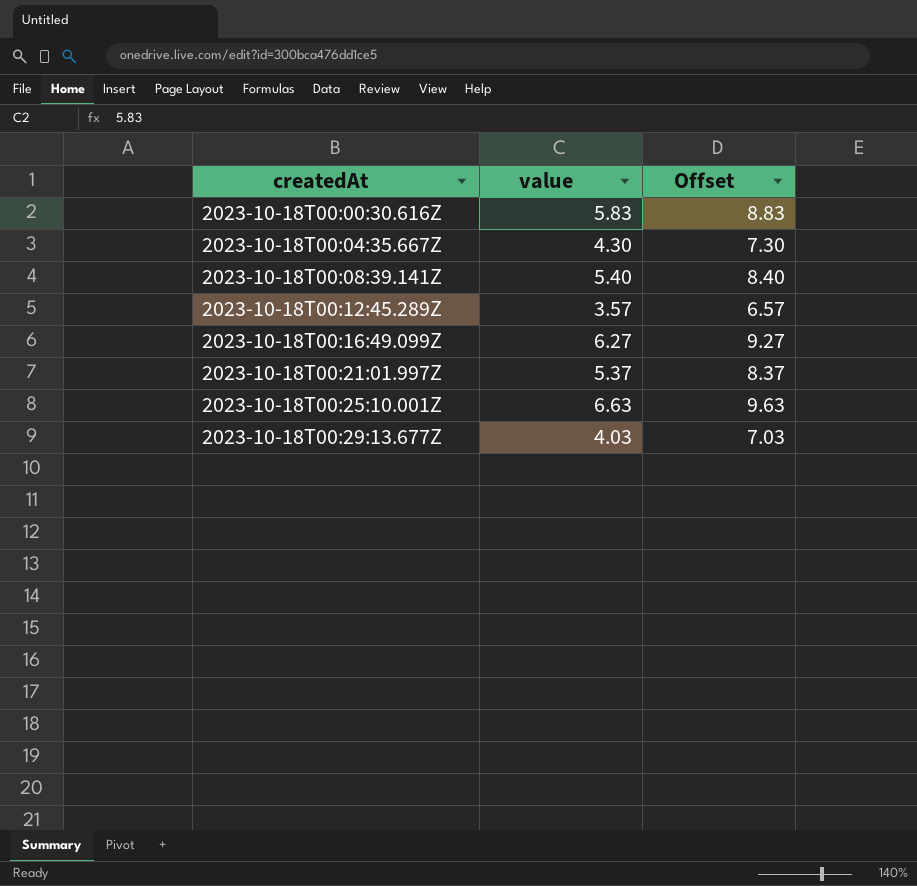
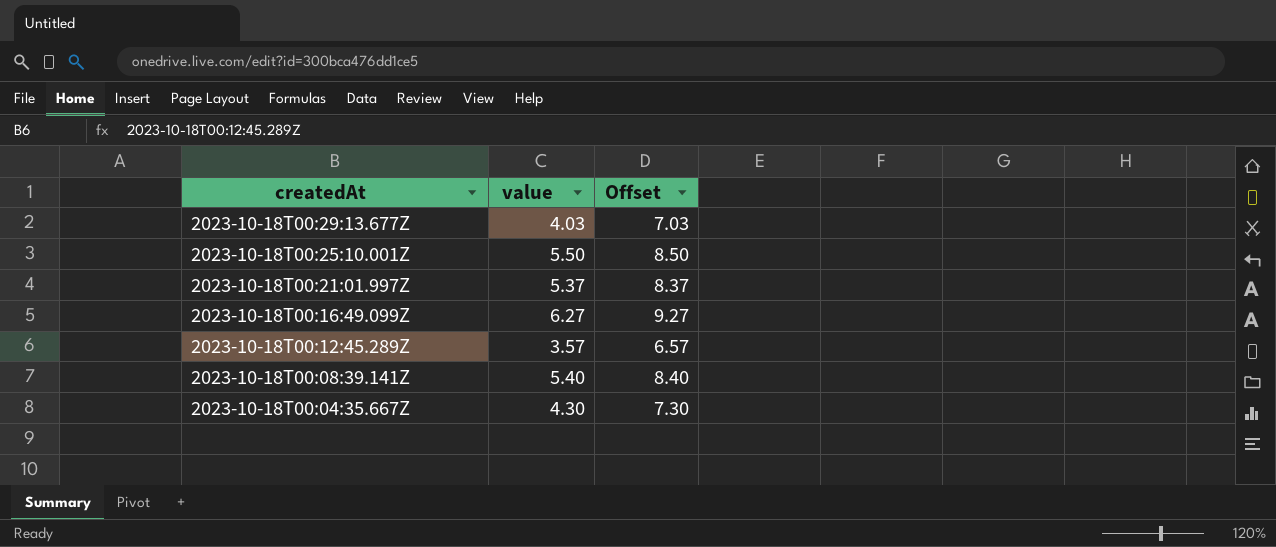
row order: createdAt ascending -> createdAt descending
row 2023-10-18T00:00:30.616Z: 5.83 | 8.83 -> none
2023-10-18T00:25:10.001Z | value: 6.63 -> 5.50
2023-10-18T00:25:10.001Z | Offset: 9.63 -> 8.50

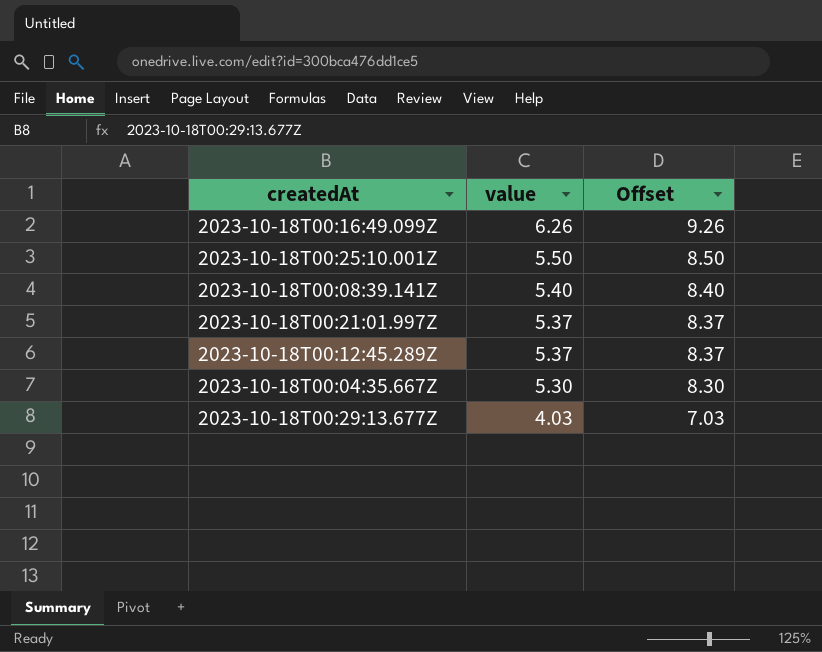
row order: createdAt descending -> value descending
2023-10-18T00:16:49.099Z | value: 6.27 -> 6.26
2023-10-18T00:16:49.099Z | Offset: 9.27 -> 9.26
2023-10-18T00:12:45.289Z | value: 3.57 -> 5.37
2023-10-18T00:12:45.289Z | Offset: 6.57 -> 8.37
2023-10-18T00:04:35.667Z | value: 4.30 -> 5.30
2023-10-18T00:04:35.667Z | Offset: 7.30 -> 8.30

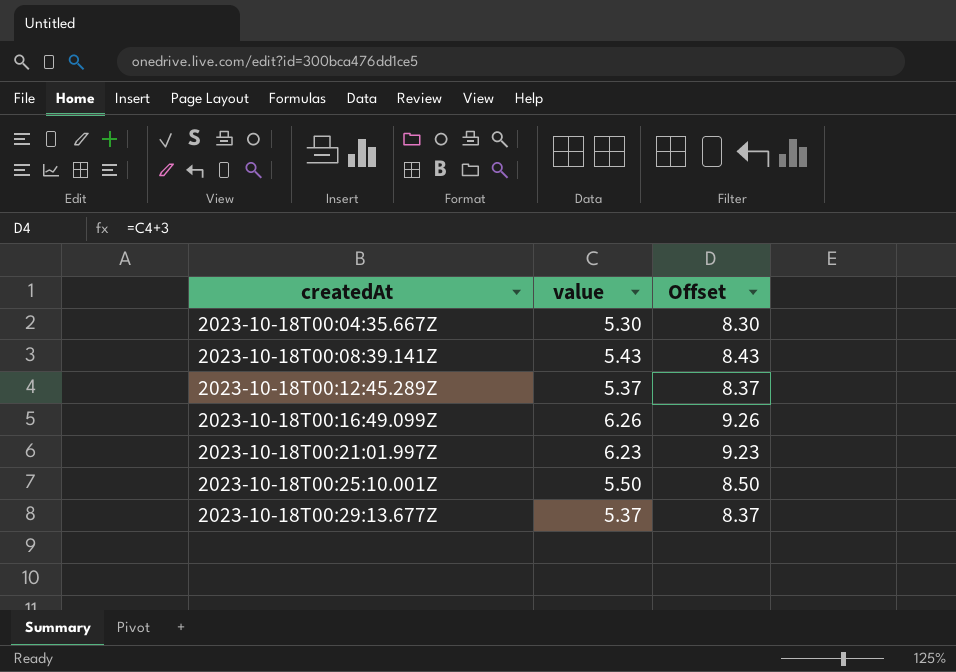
row order: value descending -> createdAt ascending
2023-10-18T00:08:39.141Z | value: 5.40 -> 5.43
2023-10-18T00:08:39.141Z | Offset: 8.40 -> 8.43
2023-10-18T00:21:01.997Z | value: 5.37 -> 6.23
2023-10-18T00:21:01.997Z | Offset: 8.37 -> 9.23
2023-10-18T00:29:13.677Z | value: 4.03 -> 5.37
2023-10-18T00:29:13.677Z | Offset: 7.03 -> 8.37

